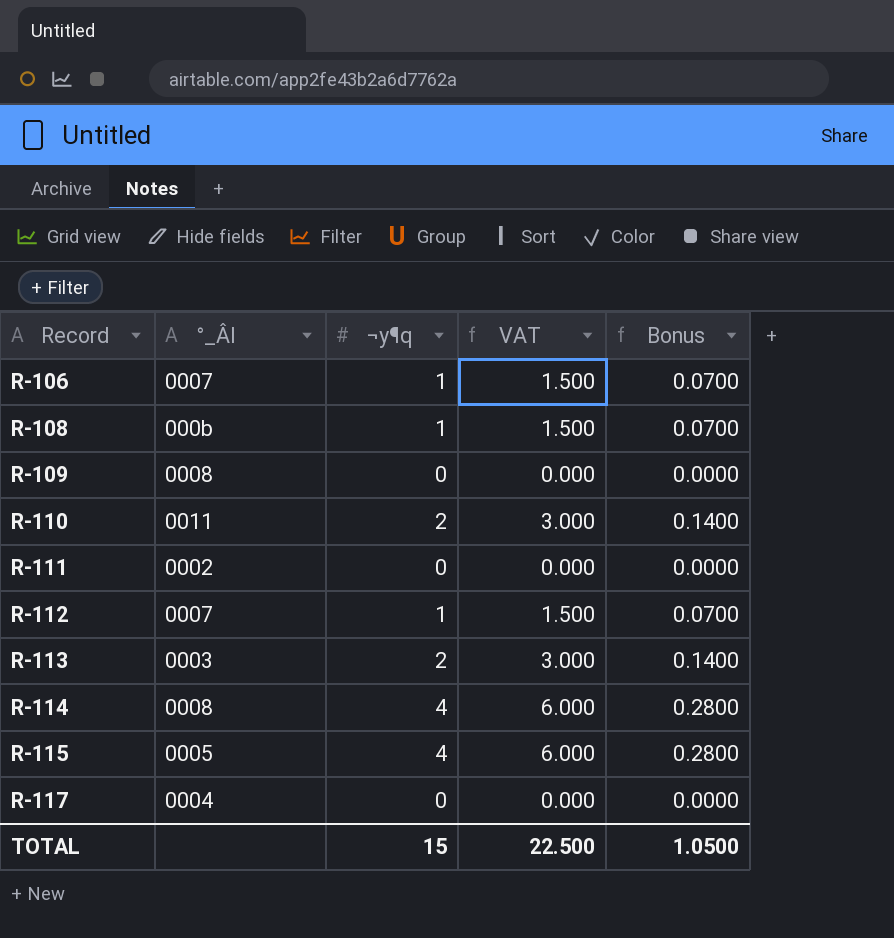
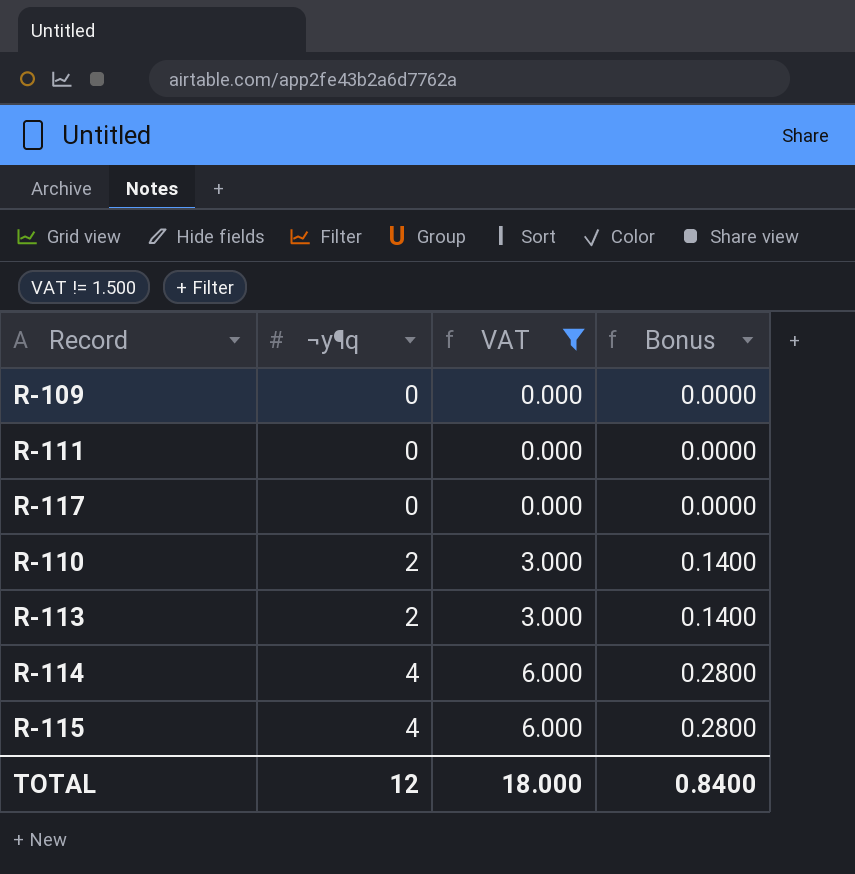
filter: none -> VAT != 1.500
row order: Record ascending -> ¬y¶q ascending
column °_ÂI | position: 2 -> none
TOTAL | ¬y¶q: 15 -> 12
TOTAL | VAT: 22.500 -> 18.000
TOTAL | Bonus: 1.0500 -> 0.8400

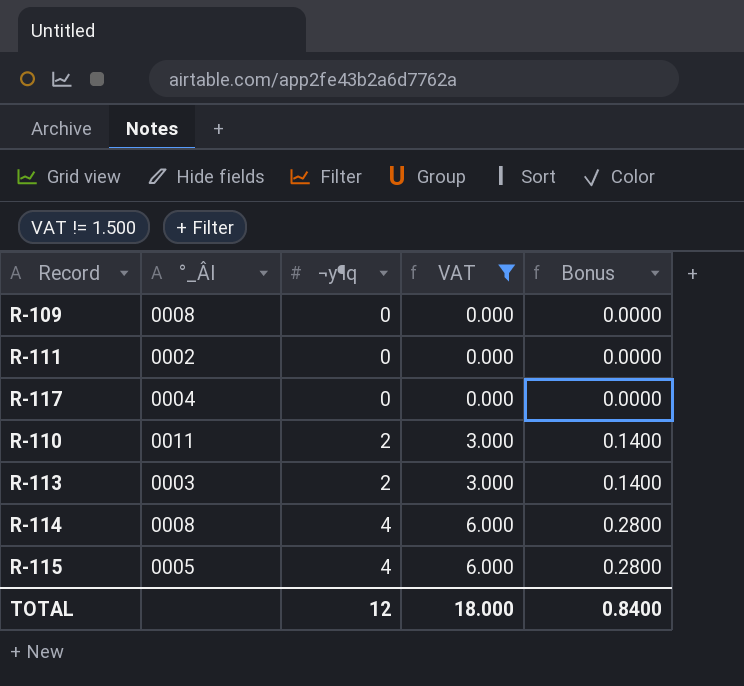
column °_ÂI | position: none -> 2

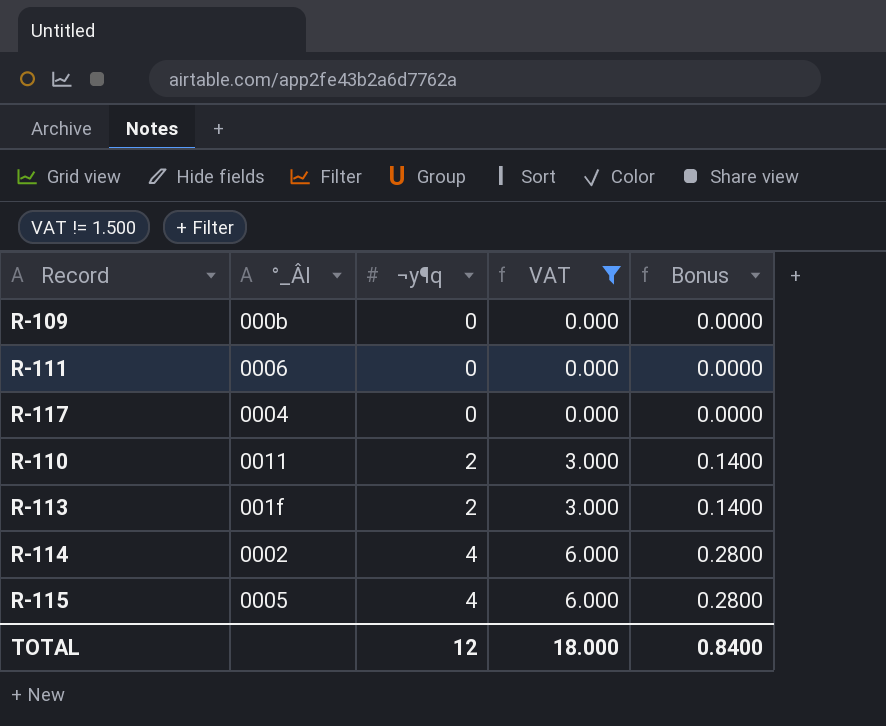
R-109 | °_ÂI: 0008 -> 000b
R-111 | °_ÂI: 0002 -> 0006
R-113 | °_ÂI: 0003 -> 001f
R-114 | °_ÂI: 0008 -> 0002

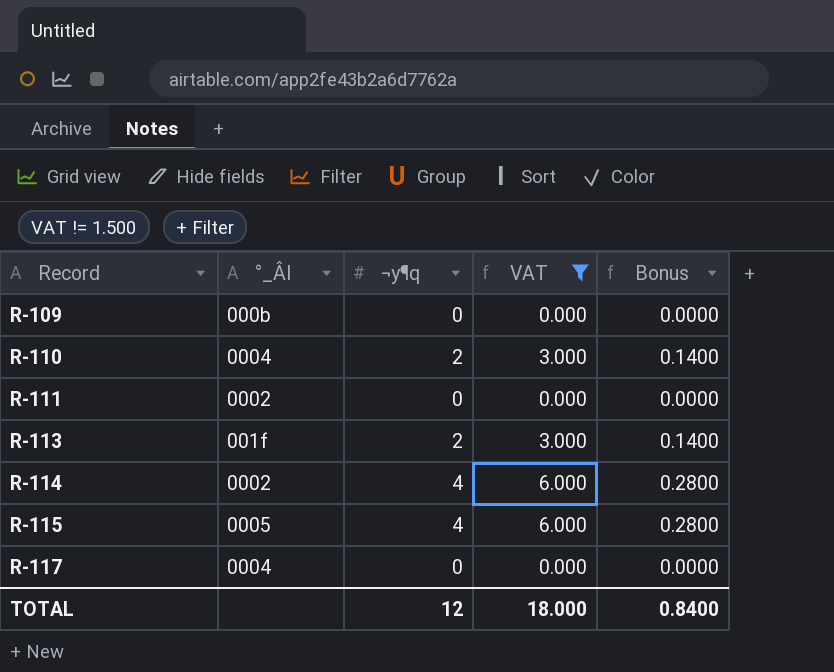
row order: ¬y¶q ascending -> Record ascending
R-110 | °_ÂI: 0011 -> 0004
R-111 | °_ÂI: 0006 -> 0002

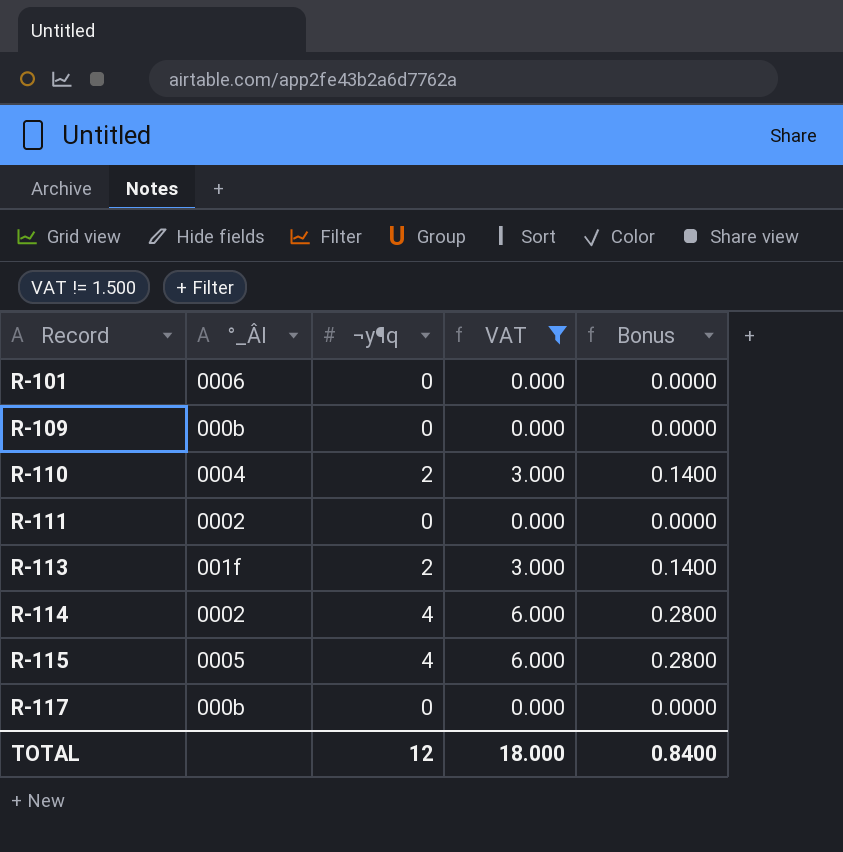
row R-101: none -> 0006 | 0 | 0.000 | 0.0000
R-117 | °_ÂI: 0004 -> 000b

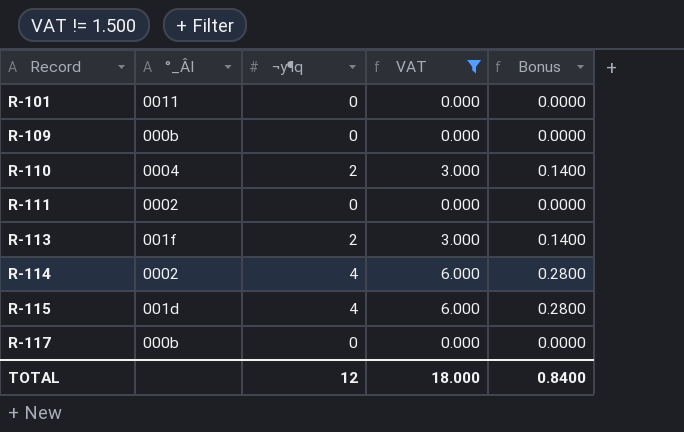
R-101 | °_ÂI: 0006 -> 0011
R-115 | °_ÂI: 0005 -> 001d

